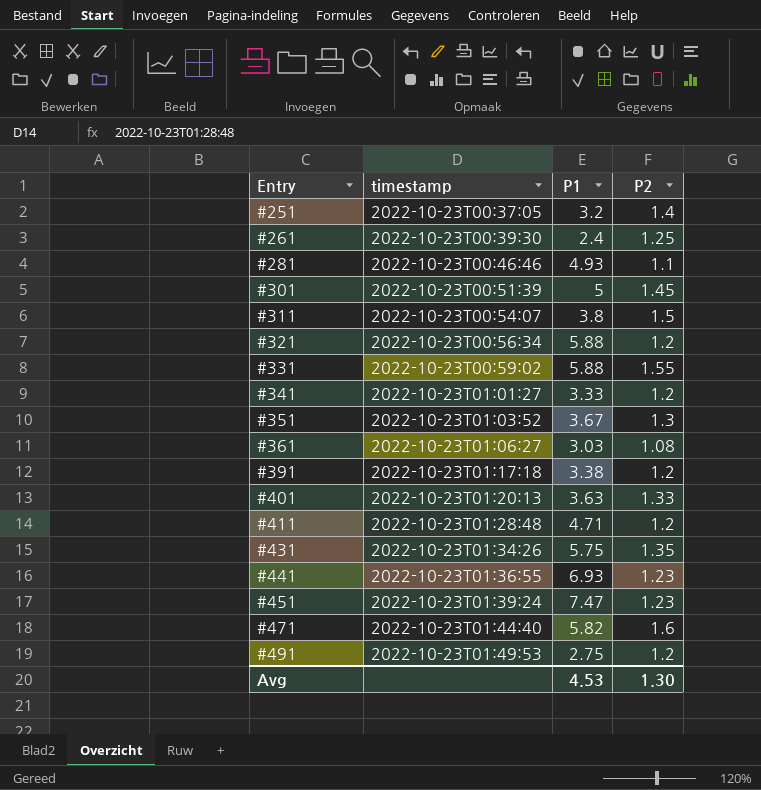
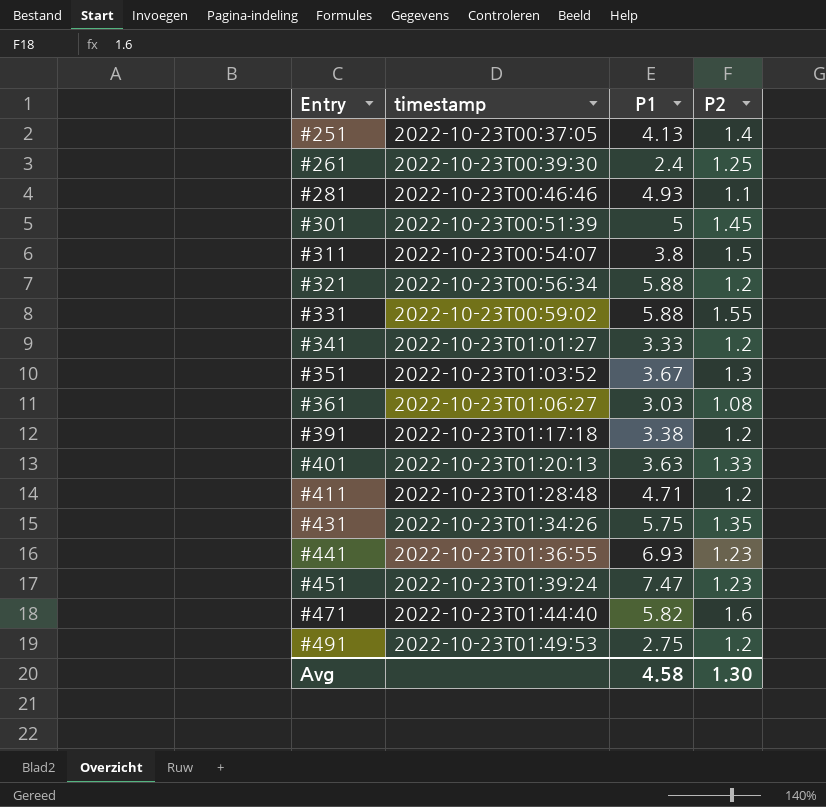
#251 | P1: 3.2 -> 4.13
Avg | P1: 4.53 -> 4.58

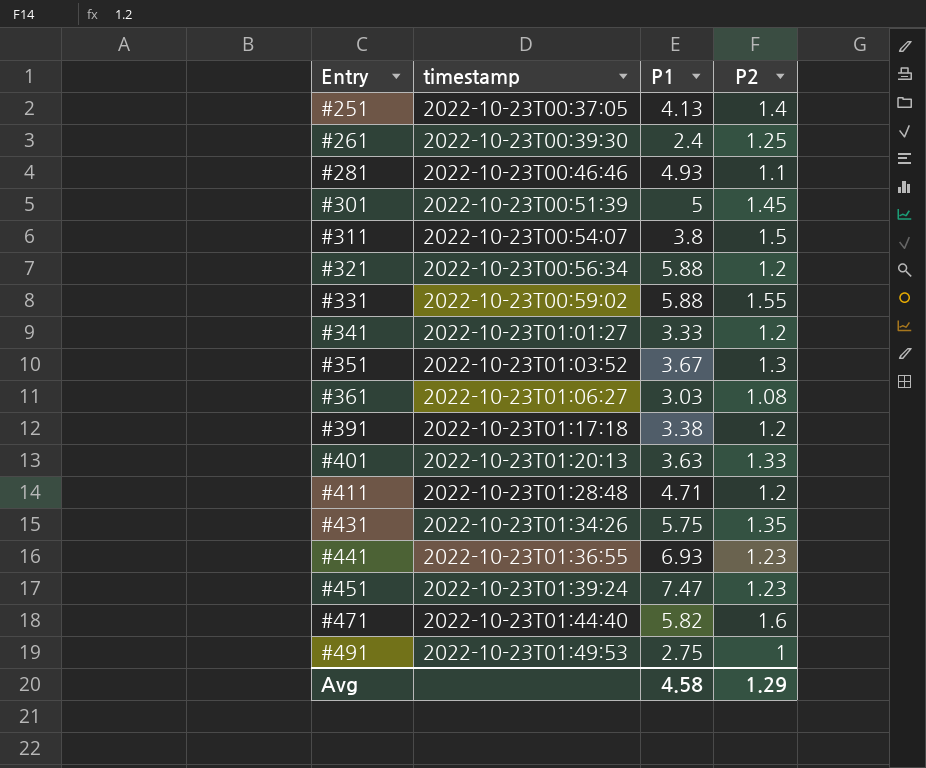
#491 | P2: 1.2 -> 1
Avg | P2: 1.30 -> 1.29

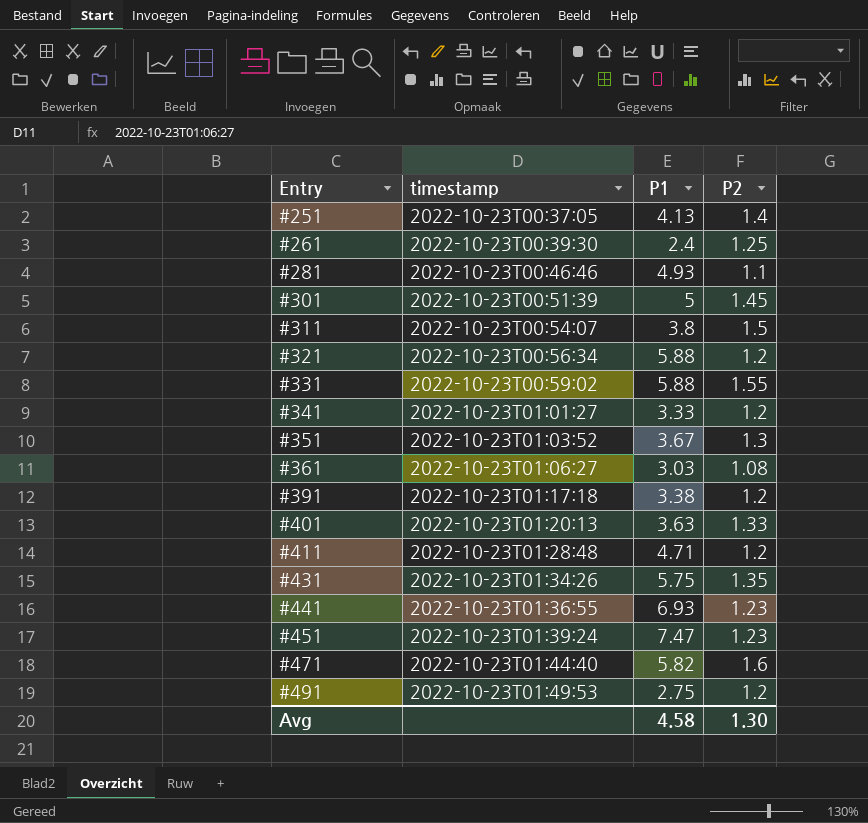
#491 | P2: 1 -> 1.2
Avg | P2: 1.29 -> 1.30

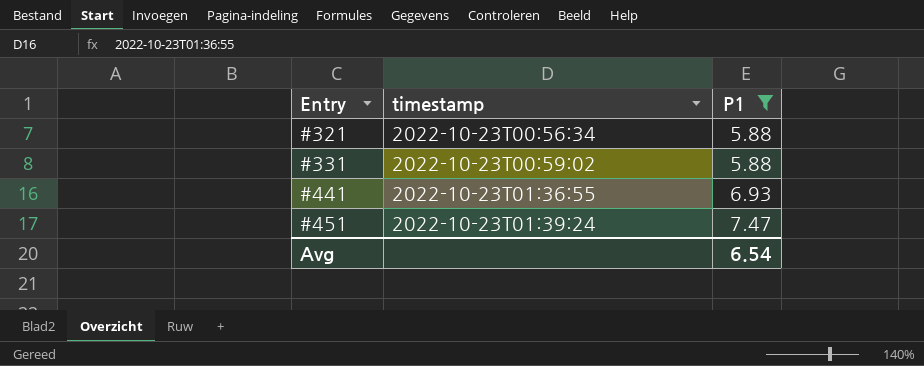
filter: none -> P1 >= 5.88
column P2 | position: 4 -> none
Avg | P1: 4.58 -> 6.54

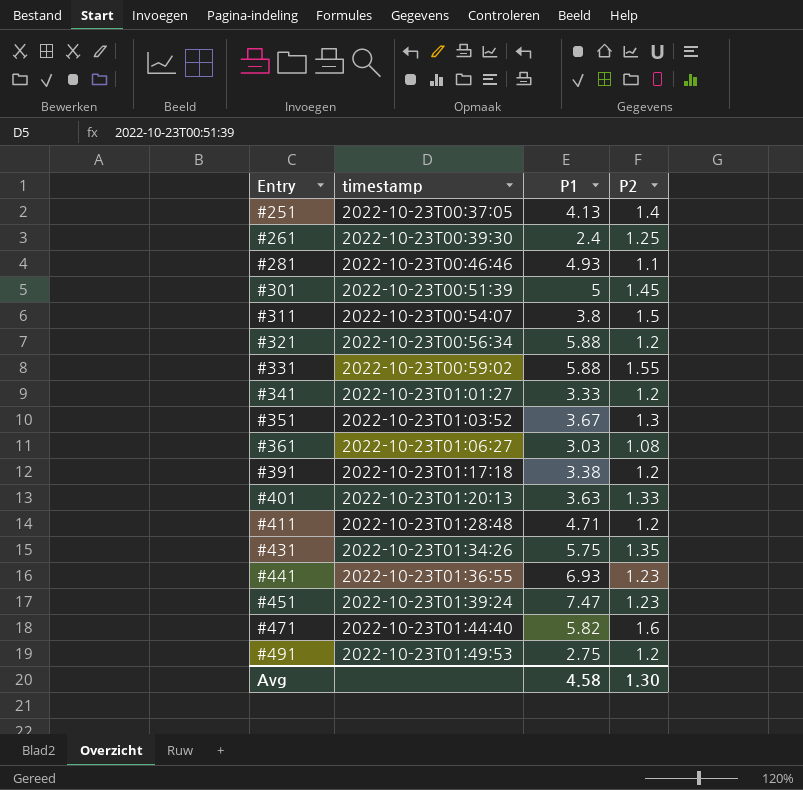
filter: P1 >= 5.88 -> none
column P2 | position: none -> 4
Avg | P1: 6.54 -> 4.58

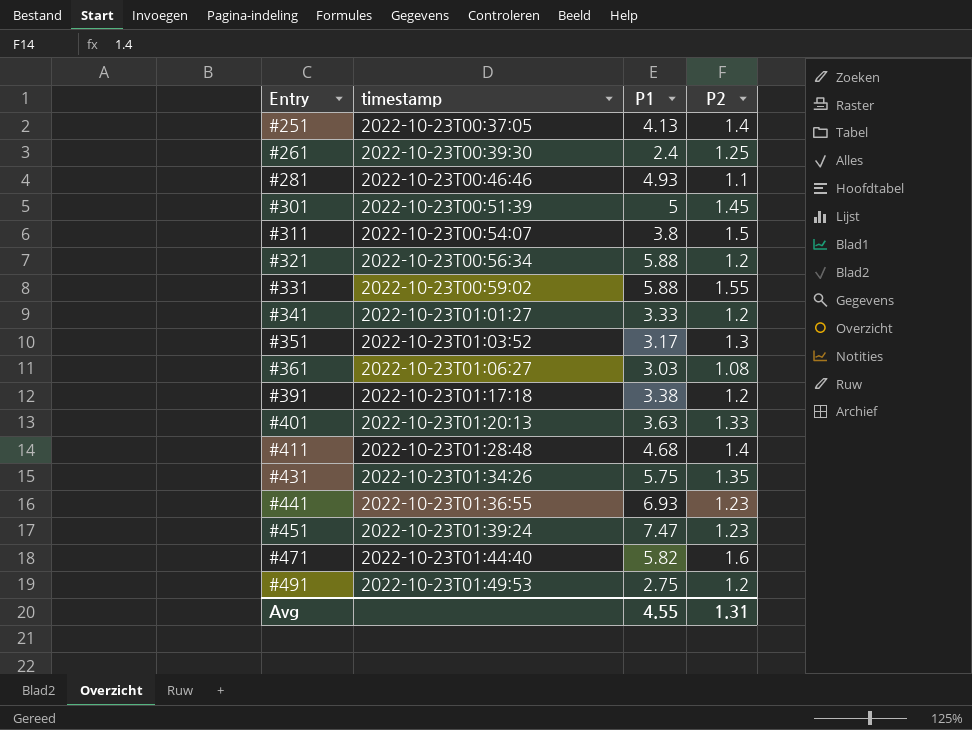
#351 | P1: 3.67 -> 3.17
#411 | P1: 4.71 -> 4.68
#411 | P2: 1.2 -> 1.4
Avg | P1: 4.58 -> 4.55
Avg | P2: 1.30 -> 1.31

